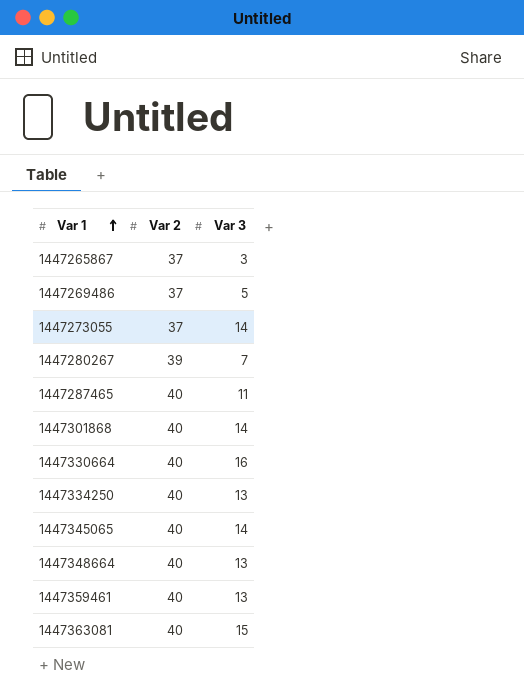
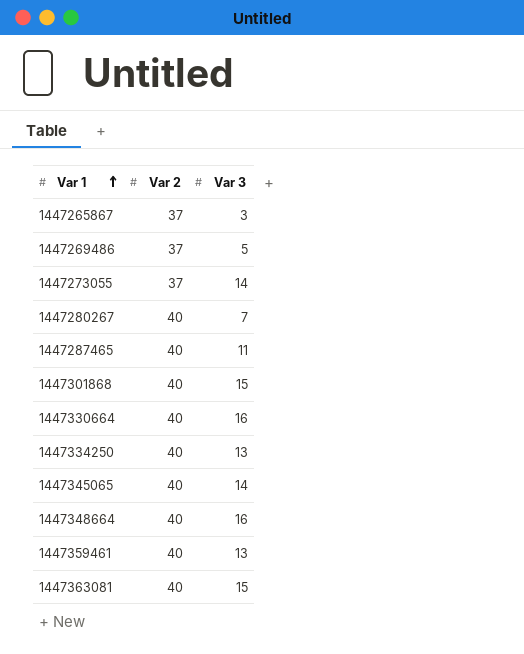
1447280267 | Var 2: 39 -> 40
1447301868 | Var 3: 14 -> 15
1447348664 | Var 3: 13 -> 16

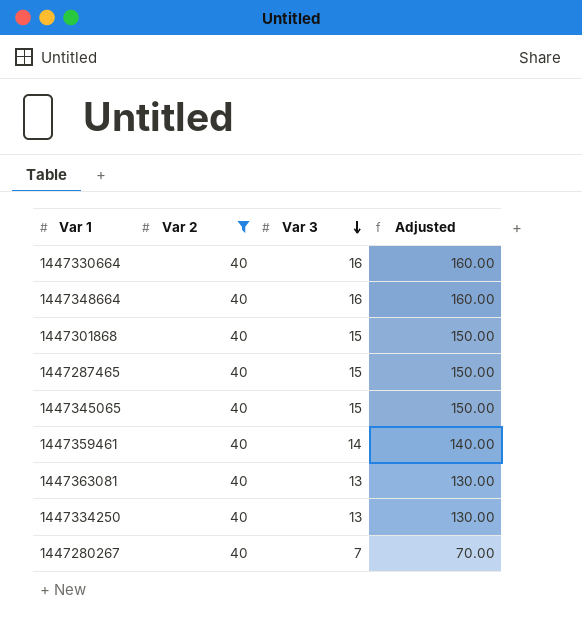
filter: none -> Var 2 = 40
row order: Var 1 ascending -> Var 3 descending
column Adjusted | formula: none -> [Var 3] * 10
1447287465 | Var 3: 11 -> 15
1447345065 | Var 3: 14 -> 15
1447359461 | Var 3: 13 -> 14
1447363081 | Var 3: 15 -> 13

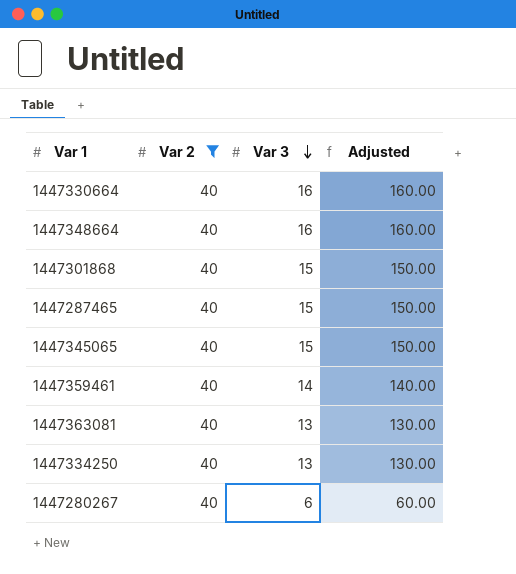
1447280267 | Var 3: 7 -> 6
1447280267 | Adjusted: 70.00 -> 60.00

